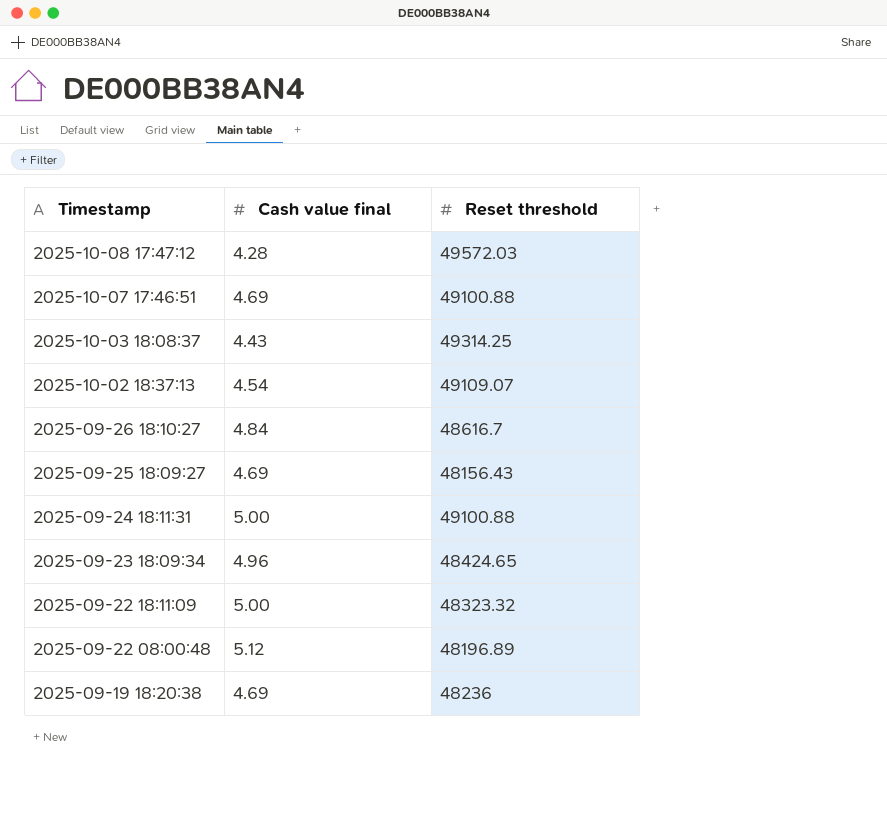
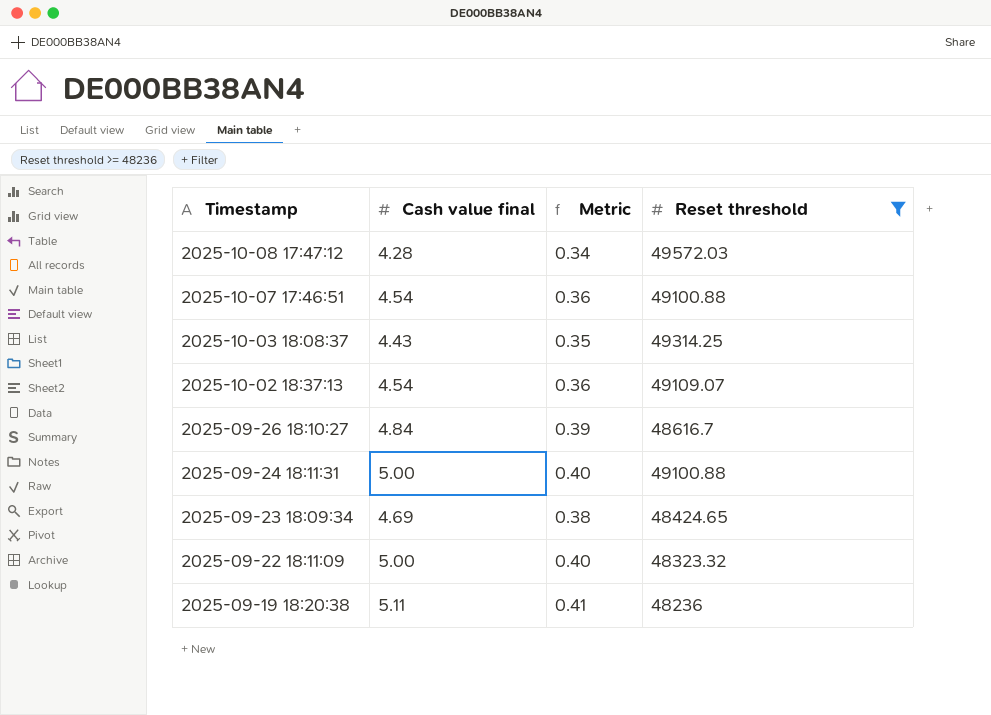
filter: none -> Reset threshold >= 48236
column Metric | formula: none -> [Cash value final] * 0.08
2025-10-07 17:46:51 | Cash value final: 4.69 -> 4.54
2025-09-23 18:09:34 | Cash value final: 4.96 -> 4.69
2025-09-19 18:20:38 | Cash value final: 4.69 -> 5.11

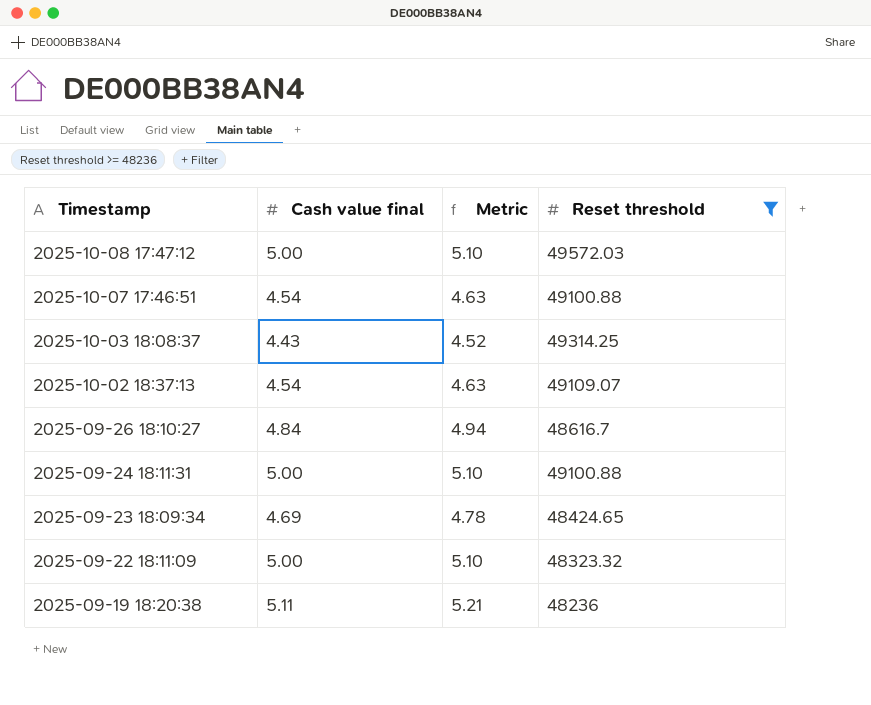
column Metric | formula: [Cash value final] * 0.08 -> [Cash value final] * 1.02
2025-10-08 17:47:12 | Cash value final: 4.28 -> 5.00

